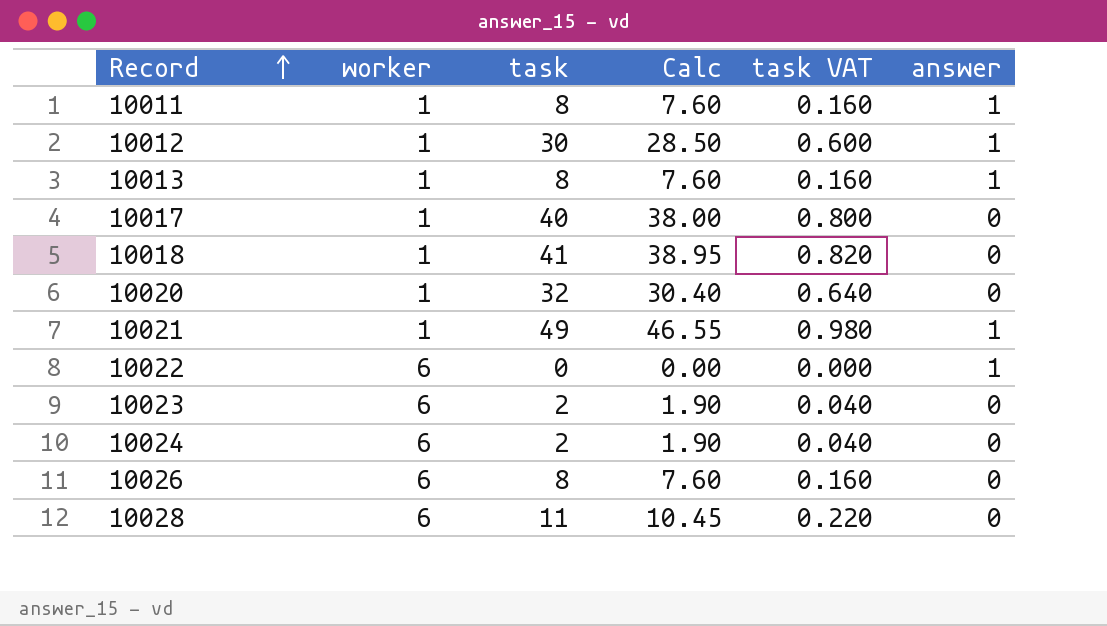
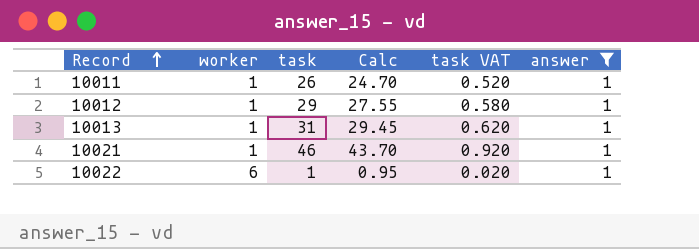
filter: none -> answer = 1
10011 | task: 8 -> 26
10011 | Calc: 7.60 -> 24.70
10011 | task VAT: 0.160 -> 0.520
10012 | task: 30 -> 29
10012 | Calc: 28.50 -> 27.55
10012 | task VAT: 0.600 -> 0.580
10013 | task: 8 -> 31
10013 | Calc: 7.60 -> 29.45
10013 | task VAT: 0.160 -> 0.620
10021 | task: 49 -> 46
10021 | Calc: 46.55 -> 43.70
10021 | task VAT: 0.980 -> 0.920
10022 | task: 0 -> 1
10022 | Calc: 0.00 -> 0.95
10022 | task VAT: 0.000 -> 0.020

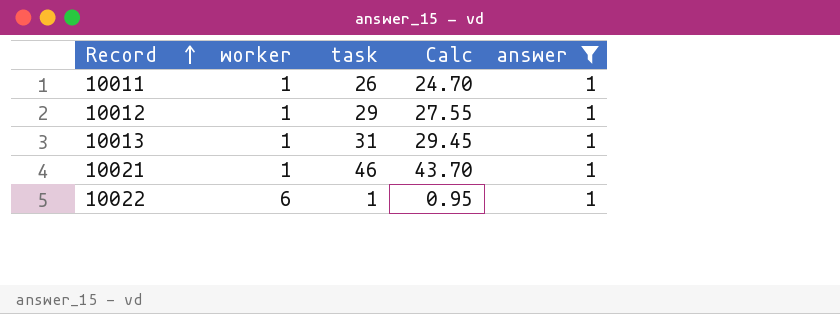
column task VAT | formula: [task] * 0.02 -> none

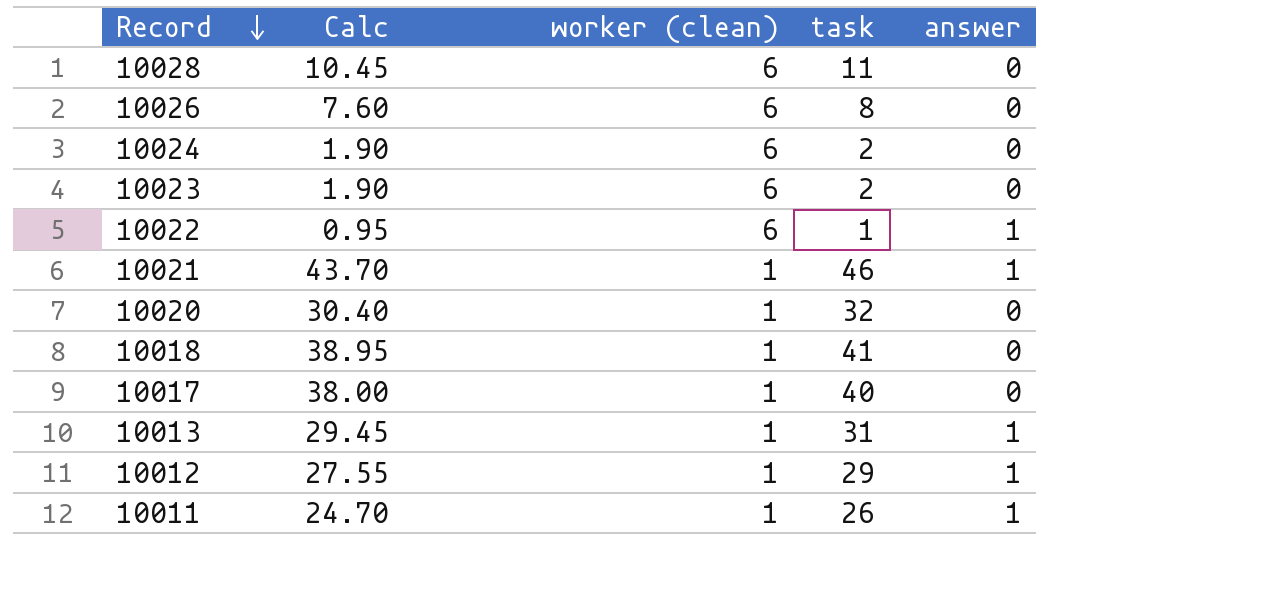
filter: answer = 1 -> none
row order: Record ascending -> Record descending
column Calc | position: 4 -> 2
column name: worker -> worker (clean)

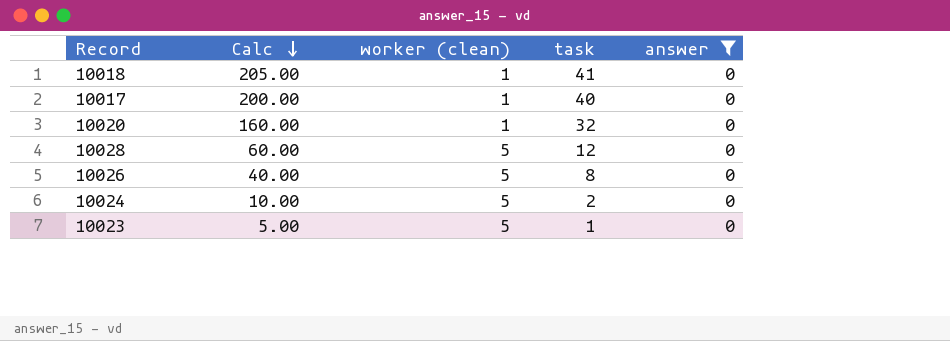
filter: none -> answer = 0
row order: Record descending -> Calc descending
column Calc | formula: [task] * 0.95 -> [task] * 5
10028 | worker (clean): 6 -> 5
10028 | task: 11 -> 12
10026 | worker (clean): 6 -> 5
10024 | worker (clean): 6 -> 5
10023 | worker (clean): 6 -> 5
10023 | task: 2 -> 1

